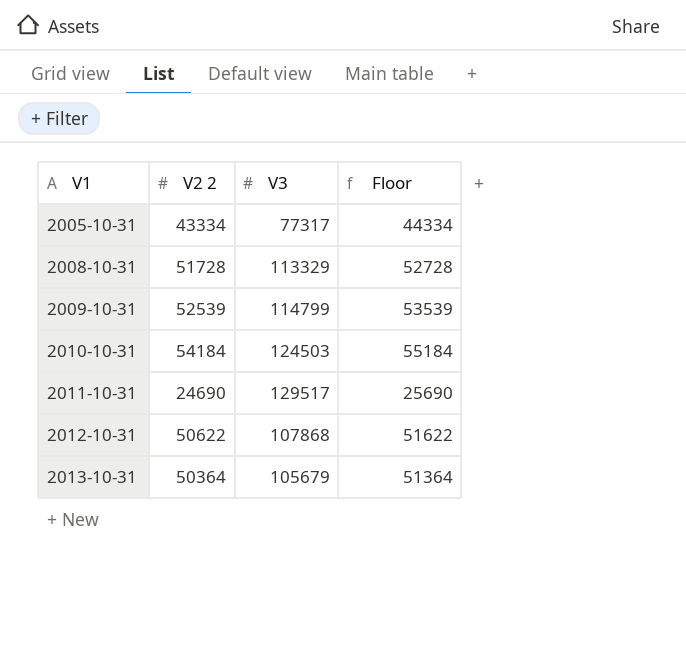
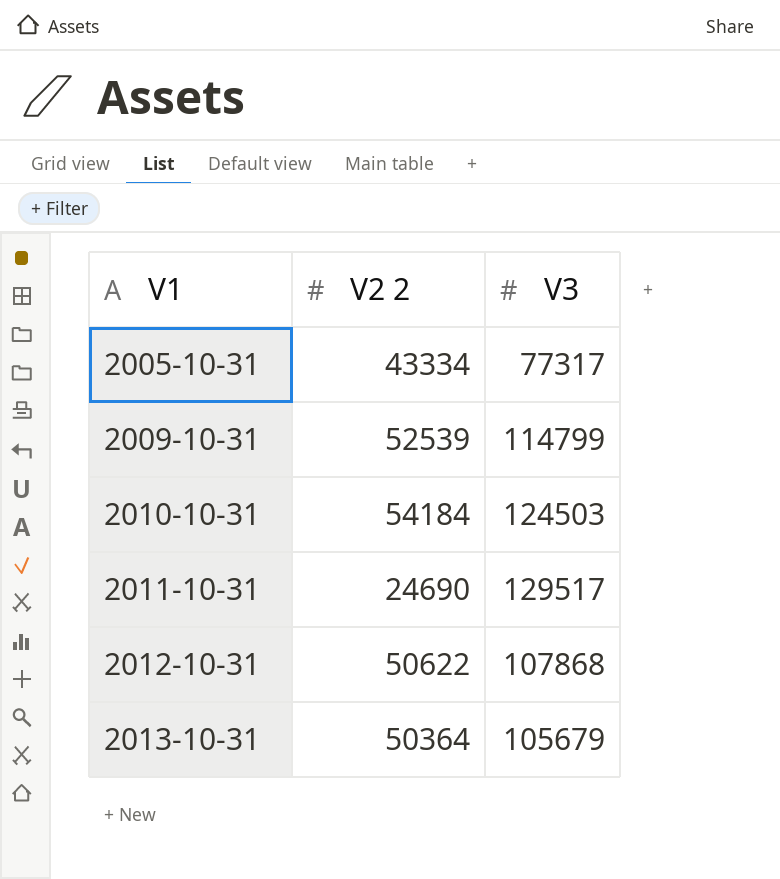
column Floor | formula: [V2 2] + 1000 -> none
row 2008-10-31: 51728 | 113329 | 52728 -> none

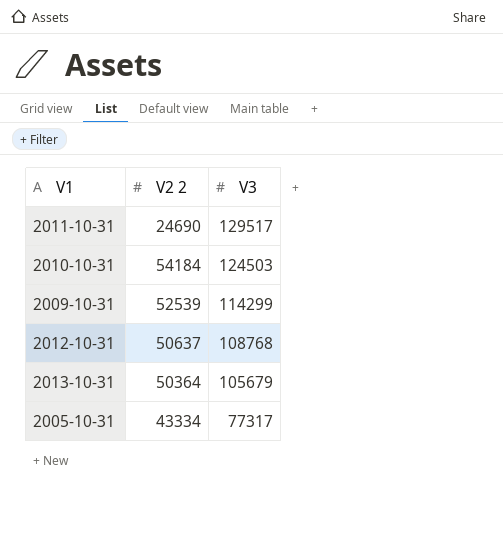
row order: V1 ascending -> V3 descending
2009-10-31 | V3: 114799 -> 114299
2012-10-31 | V2 2: 50622 -> 50637
2012-10-31 | V3: 107868 -> 108768

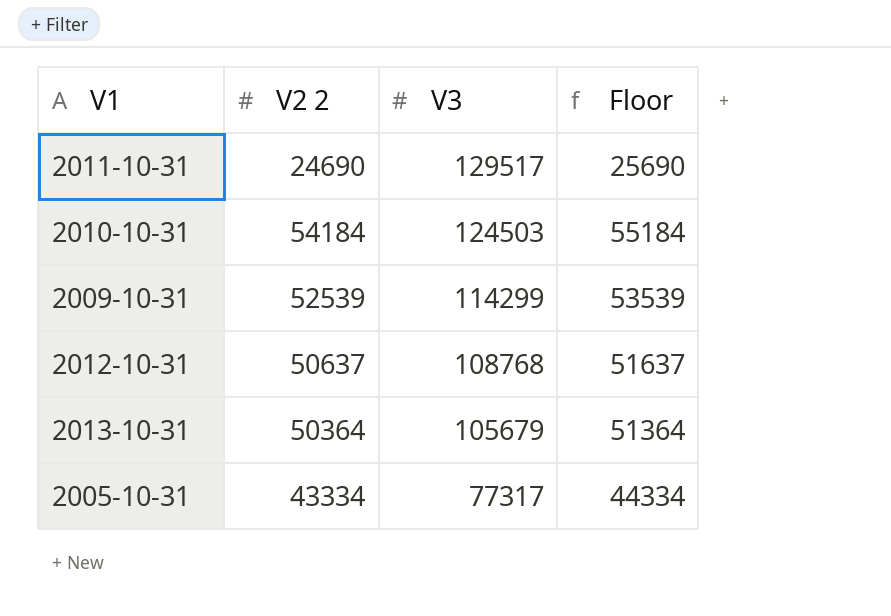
column Floor | formula: none -> [V2 2] + 1000

